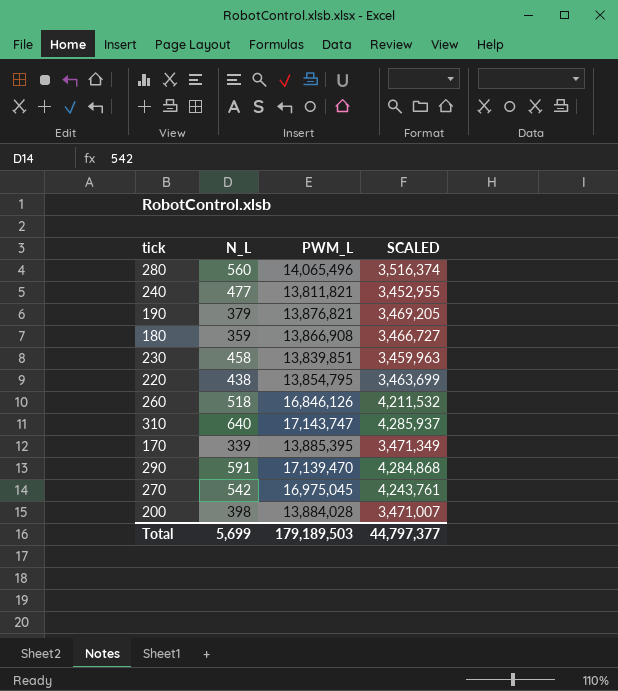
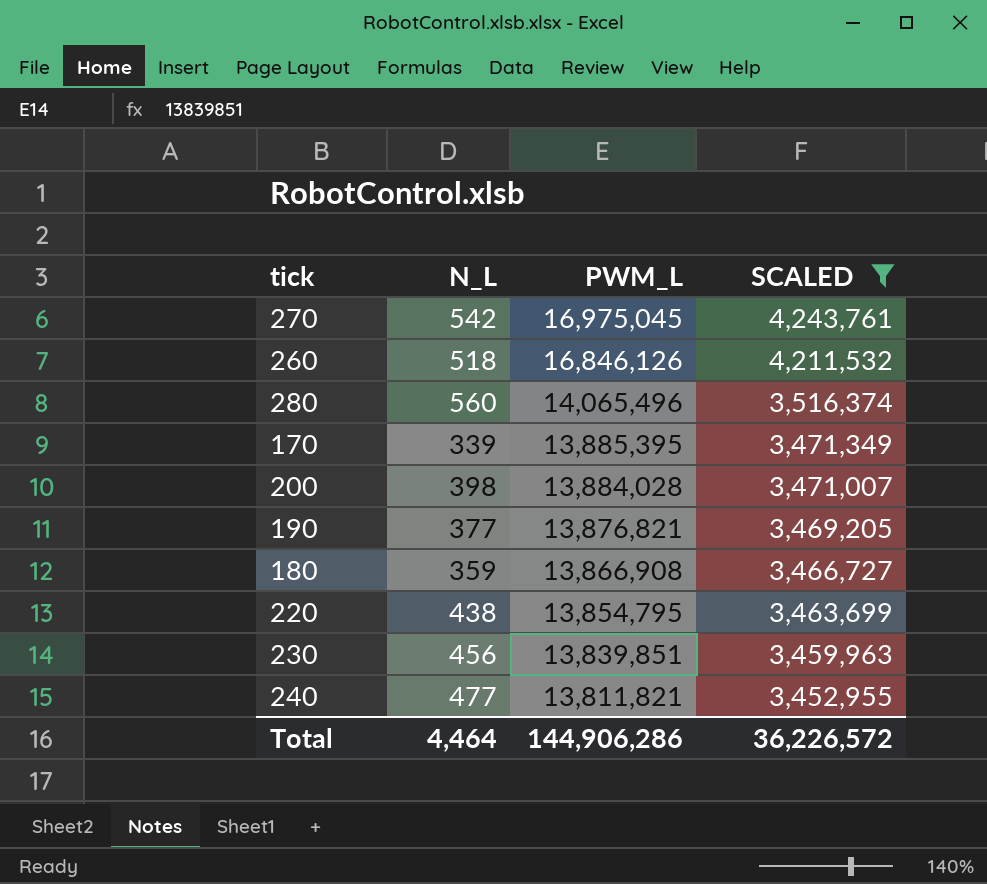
filter: none -> SCALED <= 4,243,761
row order: none -> PWM_L descending
190 | N_L: 379 -> 377
230 | N_L: 458 -> 456
Total | N_L: 5,699 -> 4,464
Total | PWM_L: 179,189,503 -> 144,906,286
Total | SCALED: 44,797,377 -> 36,226,572

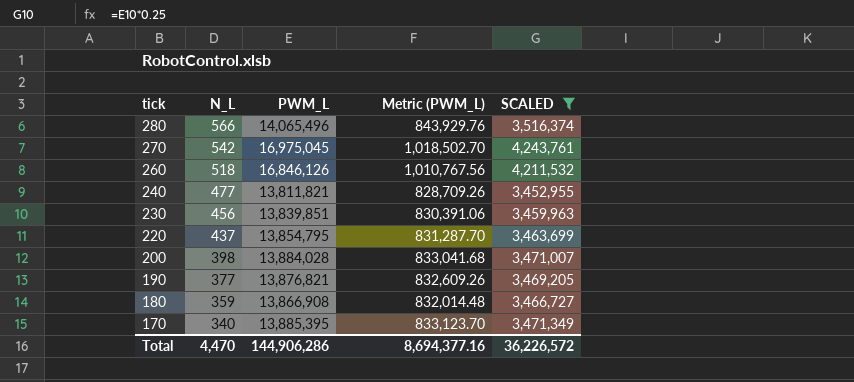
row order: PWM_L descending -> tick descending
column Metric (PWM_L) | formula: none -> [PWM_L] * 0.06
280 | N_L: 560 -> 566
220 | N_L: 438 -> 437
170 | N_L: 339 -> 340
Total | N_L: 4,464 -> 4,470

